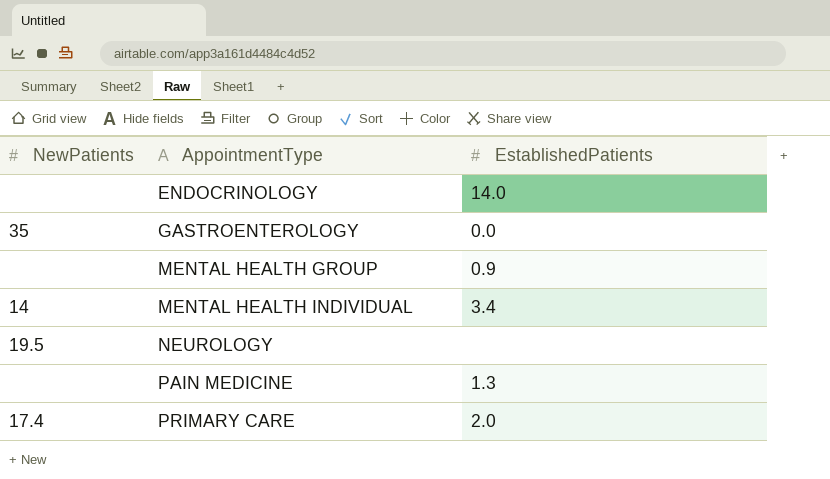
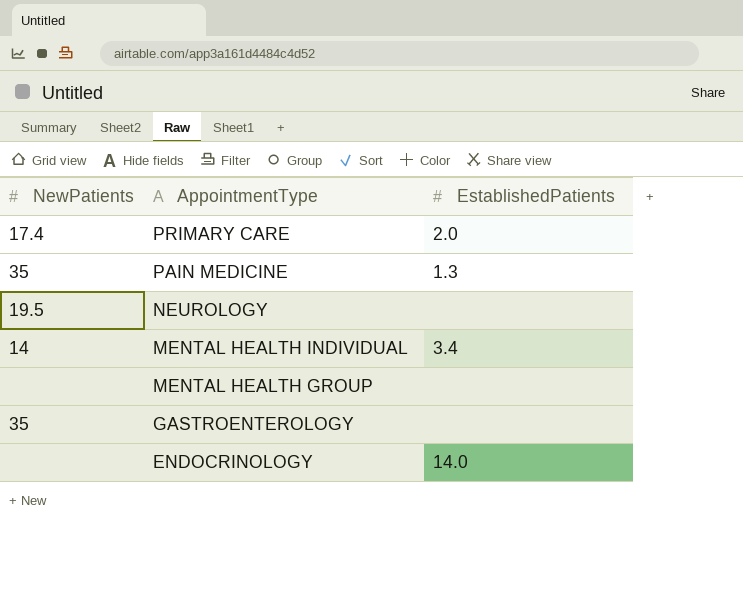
row order: AppointmentType ascending -> AppointmentType descending
PAIN MEDICINE | NewPatients: none -> 35
MENTAL HEALTH GROUP | EstablishedPatients: 0.9 -> none
GASTROENTEROLOGY | EstablishedPatients: 0.0 -> none

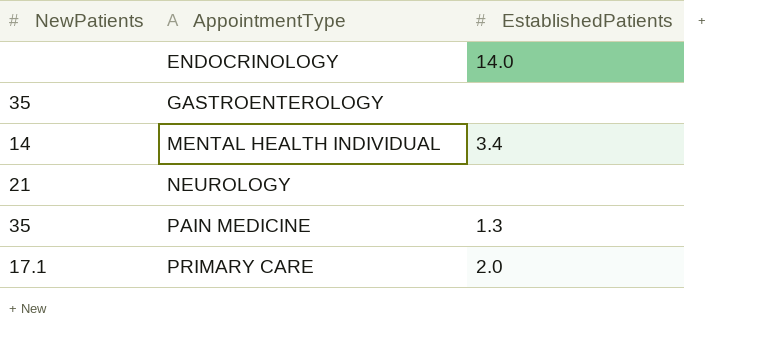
row order: AppointmentType descending -> AppointmentType ascending
row MENTAL HEALTH GROUP: none | none -> none
NEUROLOGY | NewPatients: 19.5 -> 21
PRIMARY CARE | NewPatients: 17.4 -> 17.1

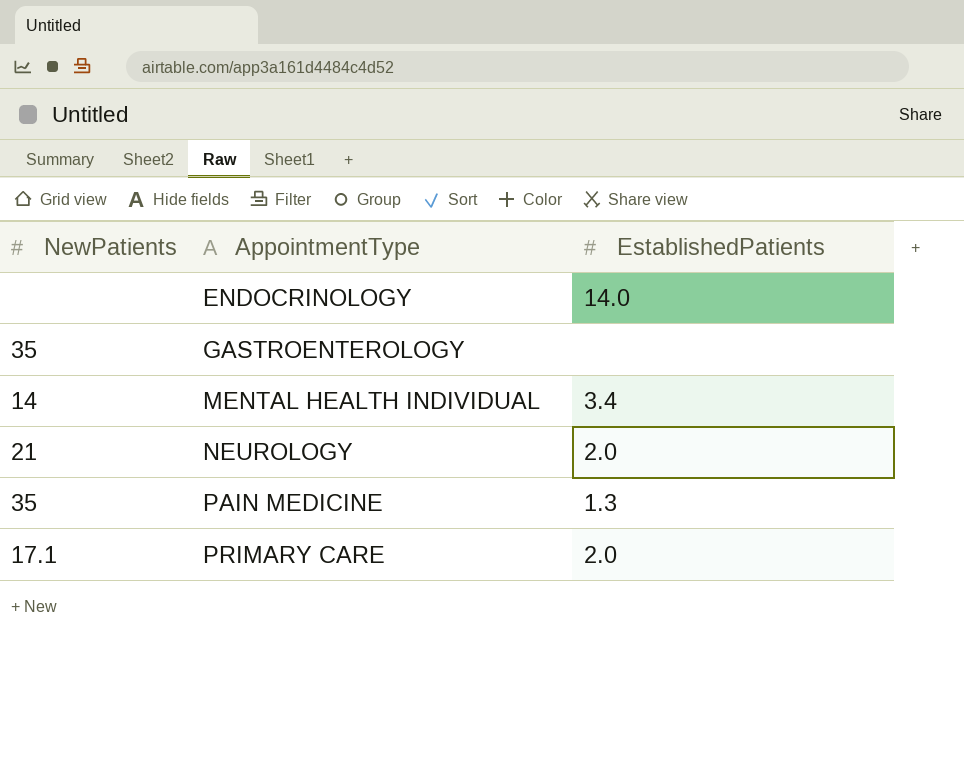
NEUROLOGY | EstablishedPatients: none -> 2.0

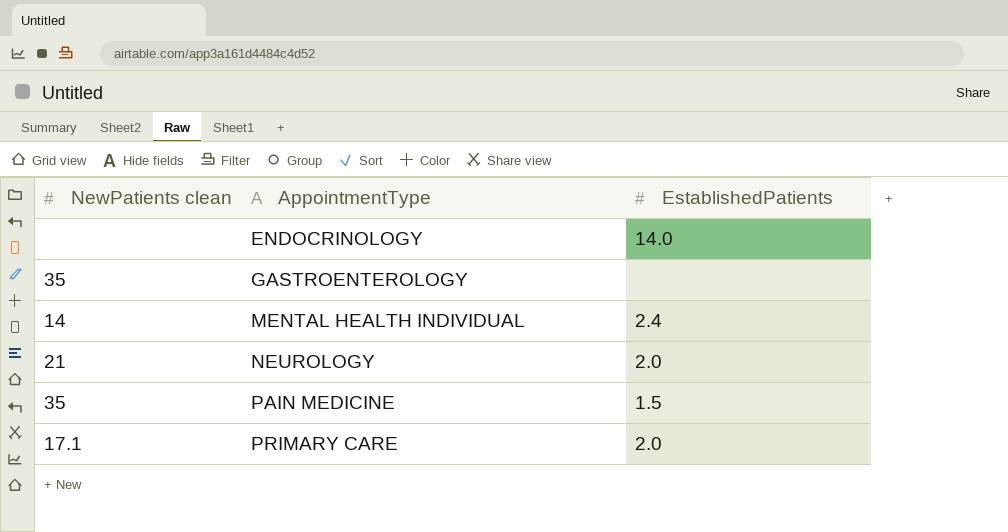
column name: NewPatients -> NewPatients clean
MENTAL HEALTH INDIVIDUAL | EstablishedPatients: 3.4 -> 2.4
PAIN MEDICINE | EstablishedPatients: 1.3 -> 1.5

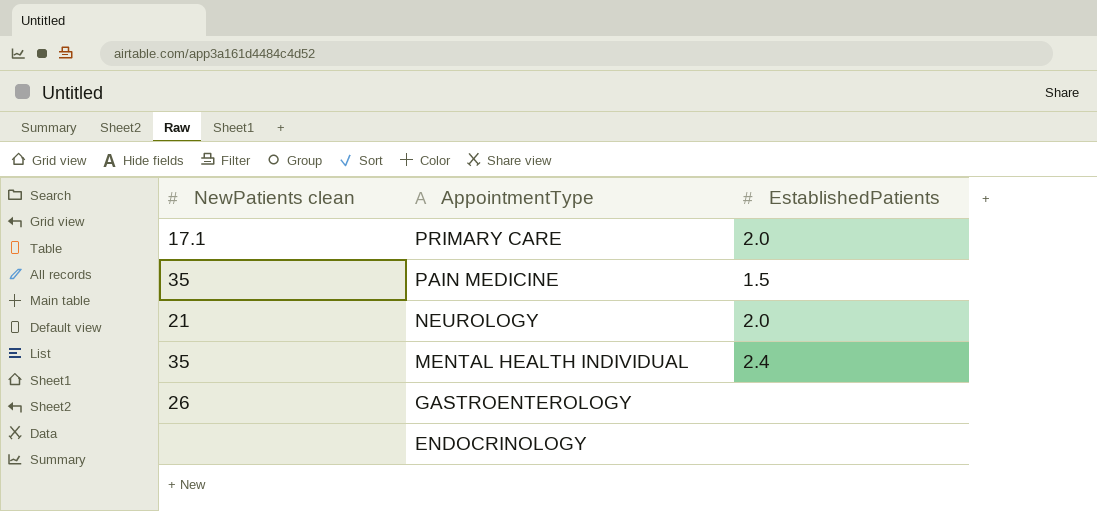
row order: AppointmentType ascending -> AppointmentType descending
MENTAL HEALTH INDIVIDUAL | NewPatients clean: 14 -> 35
GASTROENTEROLOGY | NewPatients clean: 35 -> 26
ENDOCRINOLOGY | EstablishedPatients: 14.0 -> none

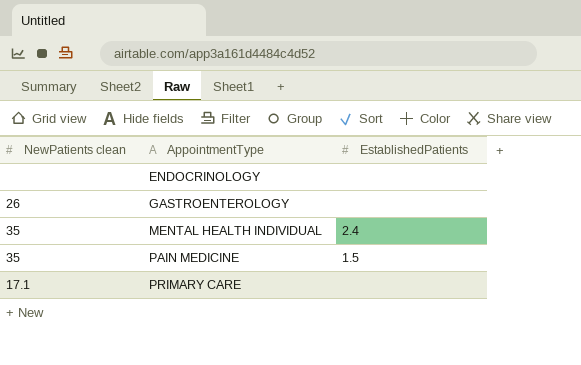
row order: AppointmentType descending -> AppointmentType ascending
row NEUROLOGY: 21 | 2.0 -> none
PRIMARY CARE | EstablishedPatients: 2.0 -> none

